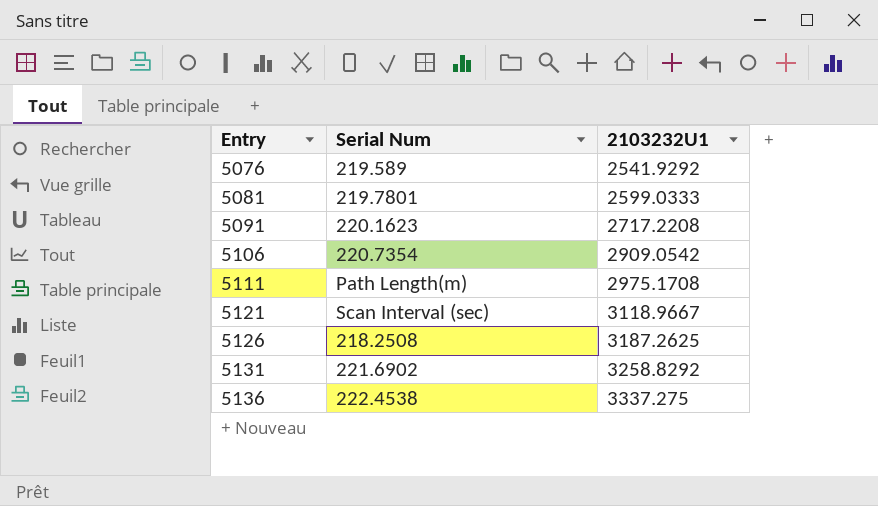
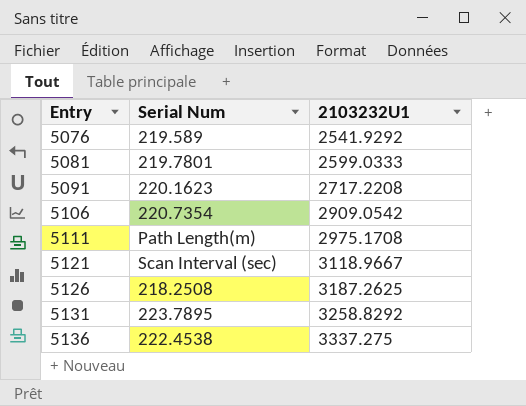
5131 | Serial Num: 221.6902 -> 223.7895

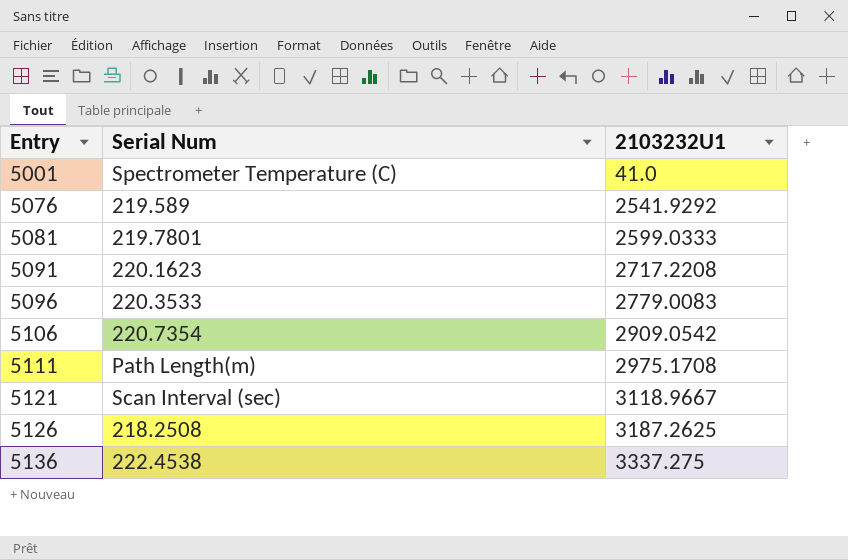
row 5131: 223.7895 | 3258.8292 -> none
row 5001: none -> Spectrometer Temperature (C) | 41.0
row 5096: none -> 220.3533 | 2779.0083

